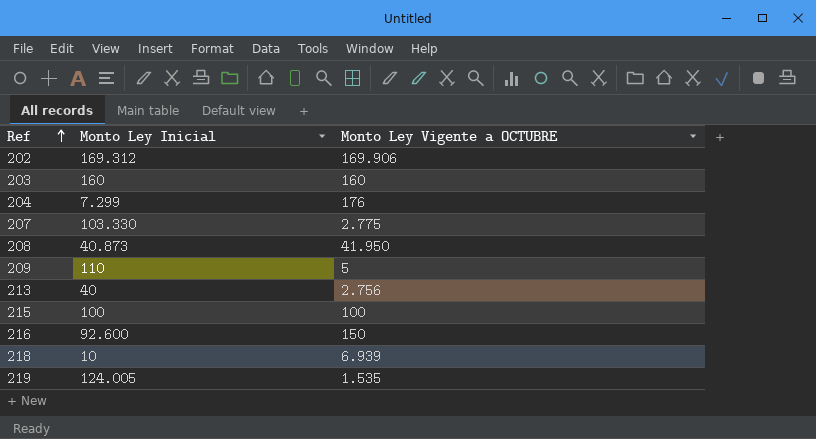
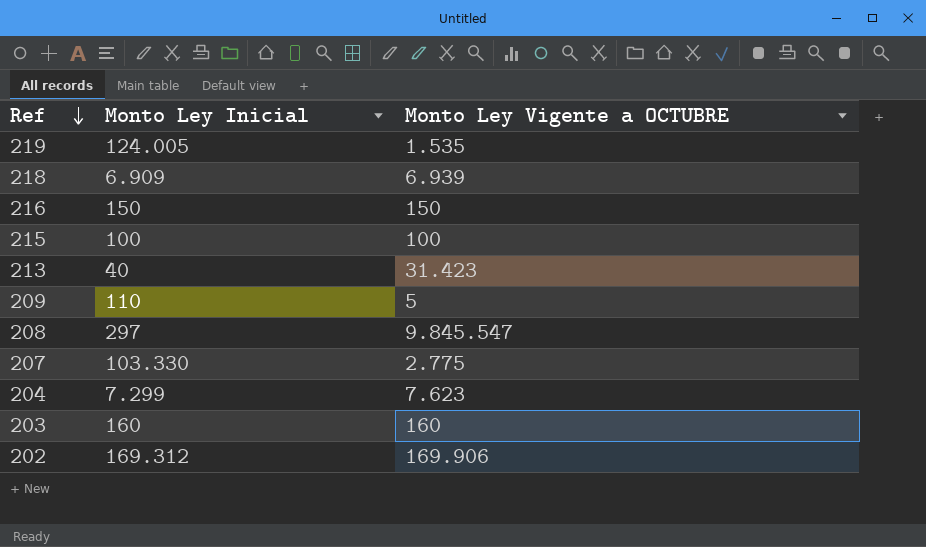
row order: Ref ascending -> Ref descending
218 | Monto Ley Inicial: 10 -> 6.909
216 | Monto Ley Inicial: 92.600 -> 150
213 | Monto Ley Vigente a OCTUBRE: 2.756 -> 31.423
208 | Monto Ley Inicial: 40.873 -> 297
208 | Monto Ley Vigente a OCTUBRE: 41.950 -> 9.845.547
204 | Monto Ley Vigente a OCTUBRE: 176 -> 7.623

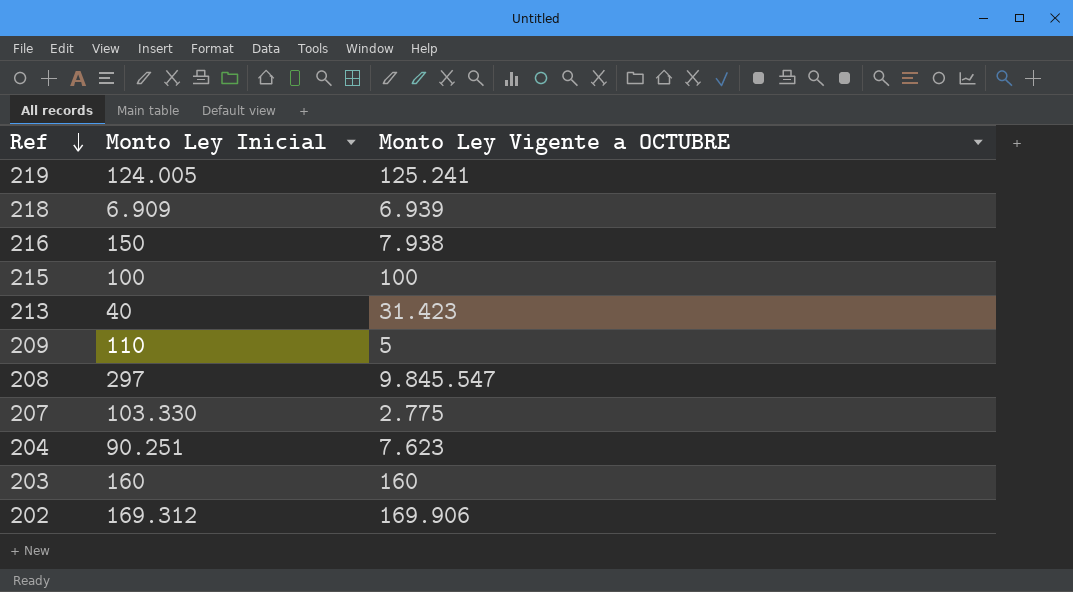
219 | Monto Ley Vigente a OCTUBRE: 1.535 -> 125.241
216 | Monto Ley Vigente a OCTUBRE: 150 -> 7.938
204 | Monto Ley Inicial: 7.299 -> 90.251

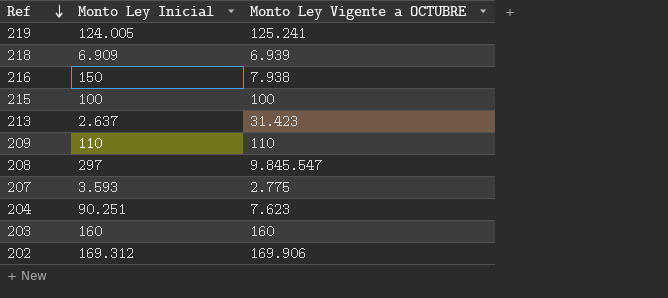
213 | Monto Ley Inicial: 40 -> 2.637
209 | Monto Ley Vigente a OCTUBRE: 5 -> 110
207 | Monto Ley Inicial: 103.330 -> 3.593

